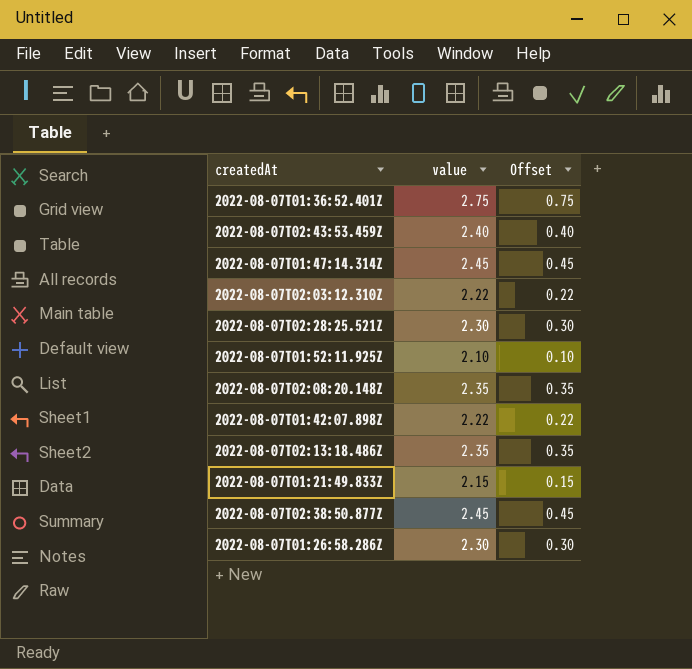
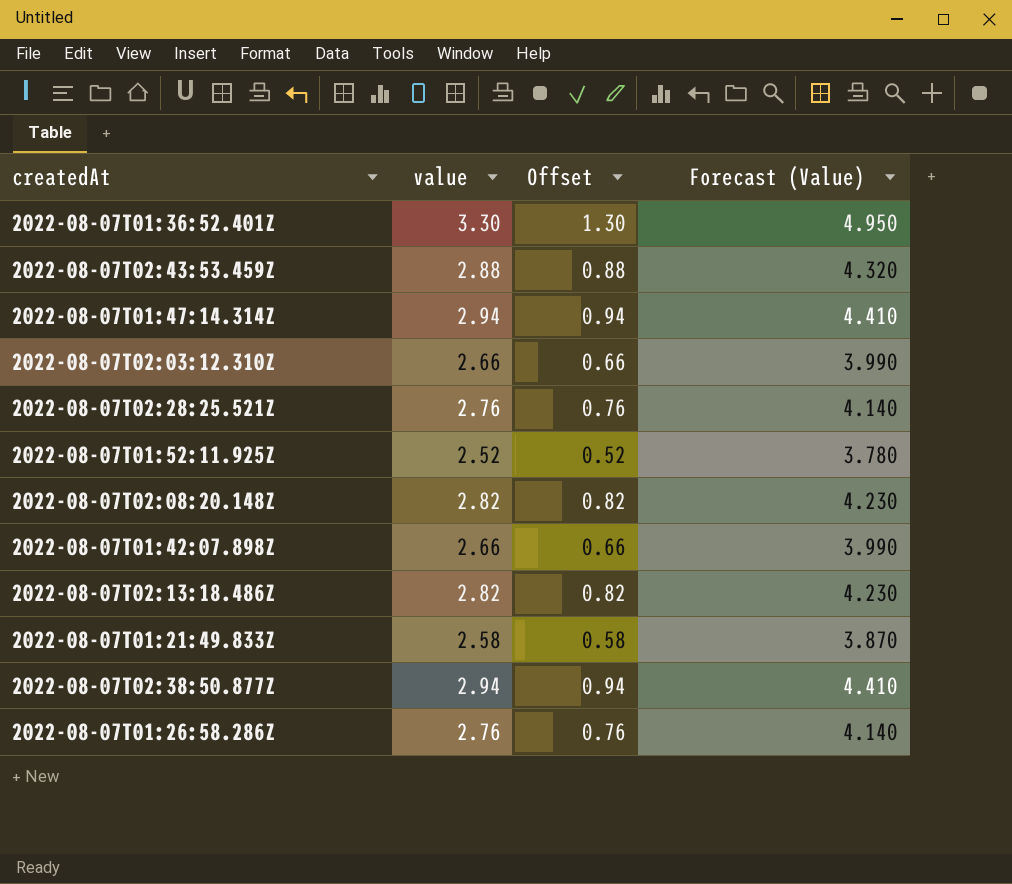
column Forecast (Value) | formula: none -> [value] * 1.5
2022-08-07T01:36:52.401Z | value: 2.75 -> 3.30
2022-08-07T01:36:52.401Z | Offset: 0.75 -> 1.30
2022-08-07T02:43:53.459Z | value: 2.40 -> 2.88
2022-08-07T02:43:53.459Z | Offset: 0.40 -> 0.88
2022-08-07T01:47:14.314Z | value: 2.45 -> 2.94
2022-08-07T01:47:14.314Z | Offset: 0.45 -> 0.94
2022-08-07T02:03:12.310Z | value: 2.22 -> 2.66
2022-08-07T02:03:12.310Z | Offset: 0.22 -> 0.66
2022-08-07T02:28:25.521Z | value: 2.30 -> 2.76
2022-08-07T02:28:25.521Z | Offset: 0.30 -> 0.76
2022-08-07T01:52:11.925Z | value: 2.10 -> 2.52
2022-08-07T01:52:11.925Z | Offset: 0.10 -> 0.52
2022-08-07T02:08:20.148Z | value: 2.35 -> 2.82
2022-08-07T02:08:20.148Z | Offset: 0.35 -> 0.82
2022-08-07T01:42:07.898Z | value: 2.22 -> 2.66
2022-08-07T01:42:07.898Z | Offset: 0.22 -> 0.66
2022-08-07T02:13:18.486Z | value: 2.35 -> 2.82
2022-08-07T02:13:18.486Z | Offset: 0.35 -> 0.82
2022-08-07T01:21:49.833Z | value: 2.15 -> 2.58
2022-08-07T01:21:49.833Z | Offset: 0.15 -> 0.58
2022-08-07T02:38:50.877Z | value: 2.45 -> 2.94
2022-08-07T02:38:50.877Z | Offset: 0.45 -> 0.94
2022-08-07T01:26:58.286Z | value: 2.30 -> 2.76
2022-08-07T01:26:58.286Z | Offset: 0.30 -> 0.76

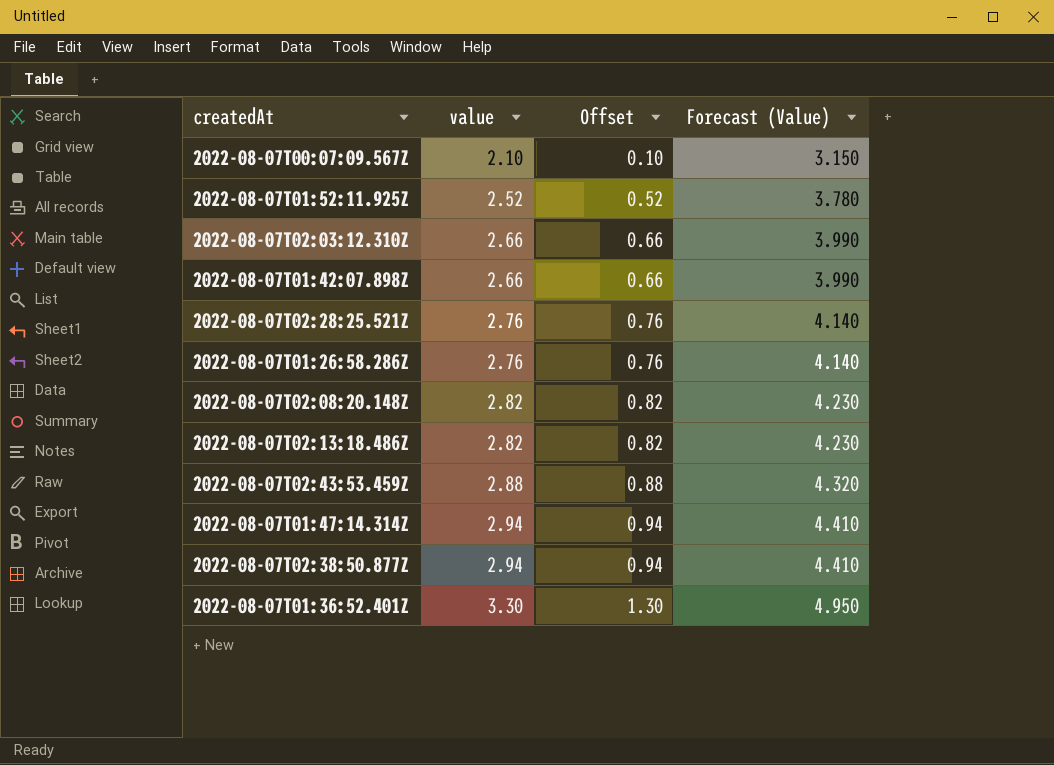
row order: none -> value ascending
row 2022-08-07T01:21:49.833Z: 2.58 | 0.58 | 3.870 -> none
row 2022-08-07T00:07:09.567Z: none -> 2.10 | 0.10 | 3.150

